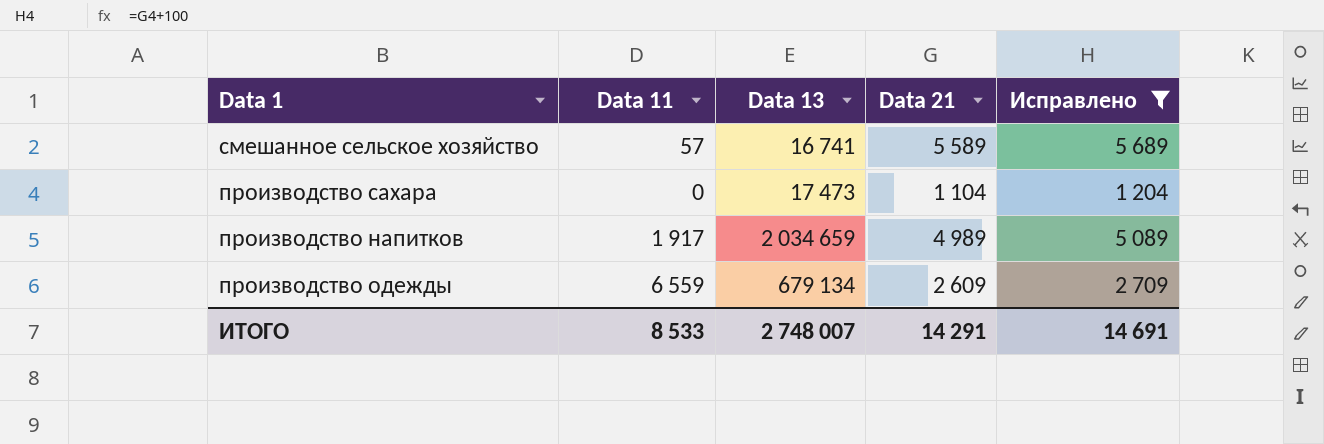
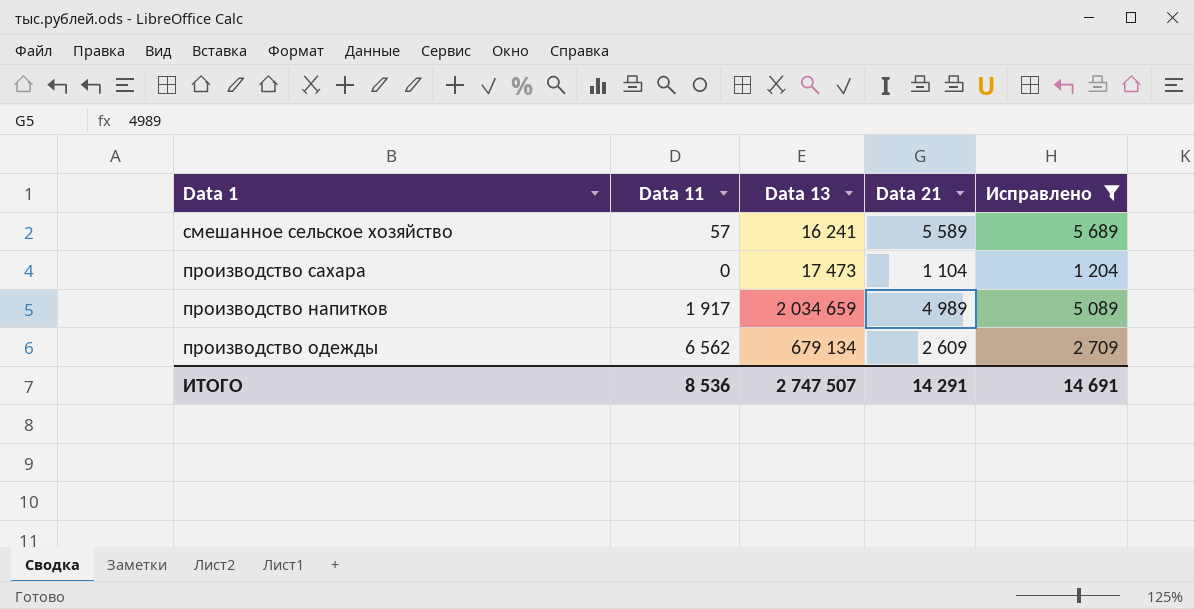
смешанное сельское хозяйство | Data 13: 16 741 -> 16 241
производство одежды | Data 11: 6 559 -> 6 562
ИТОГО | Data 11: 8 533 -> 8 536
ИТОГО | Data 13: 2 748 007 -> 2 747 507

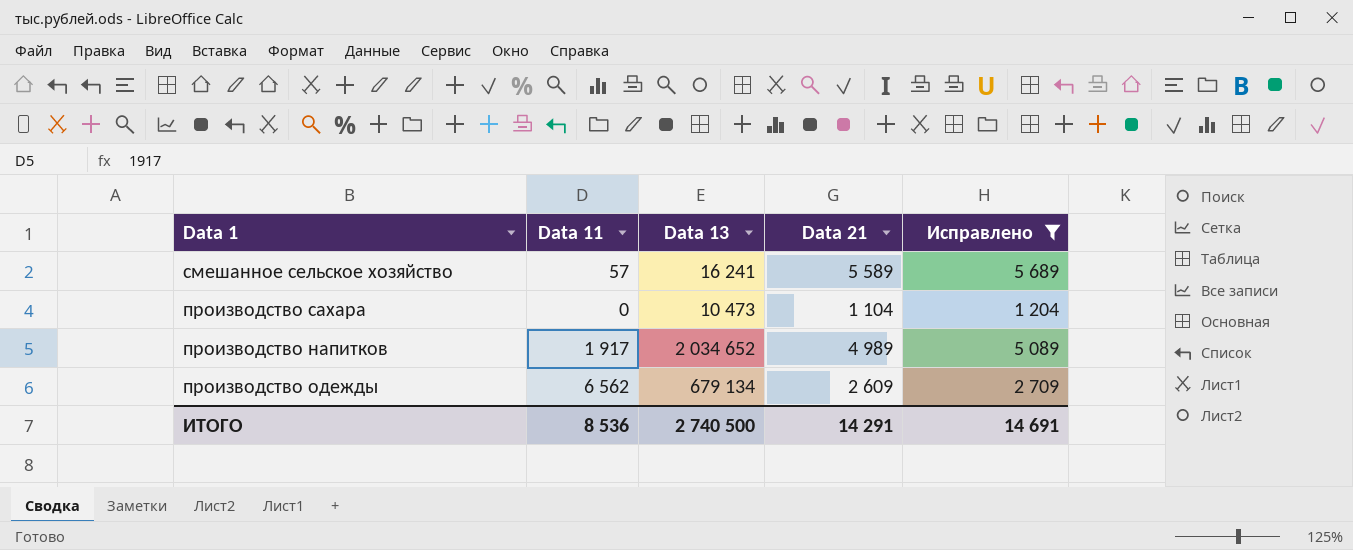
производство сахара | Data 13: 17 473 -> 10 473
производство напитков | Data 13: 2 034 659 -> 2 034 652
ИТОГО | Data 13: 2 747 507 -> 2 740 500

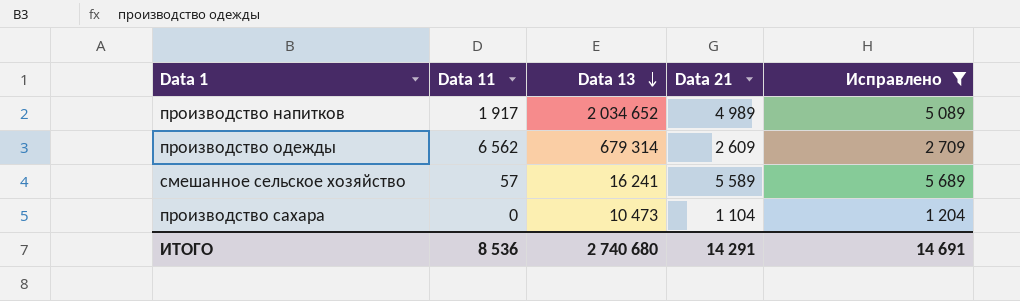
row order: none -> Data 13 descending
производство одежды | Data 13: 679 134 -> 679 314
ИТОГО | Data 13: 2 740 500 -> 2 740 680

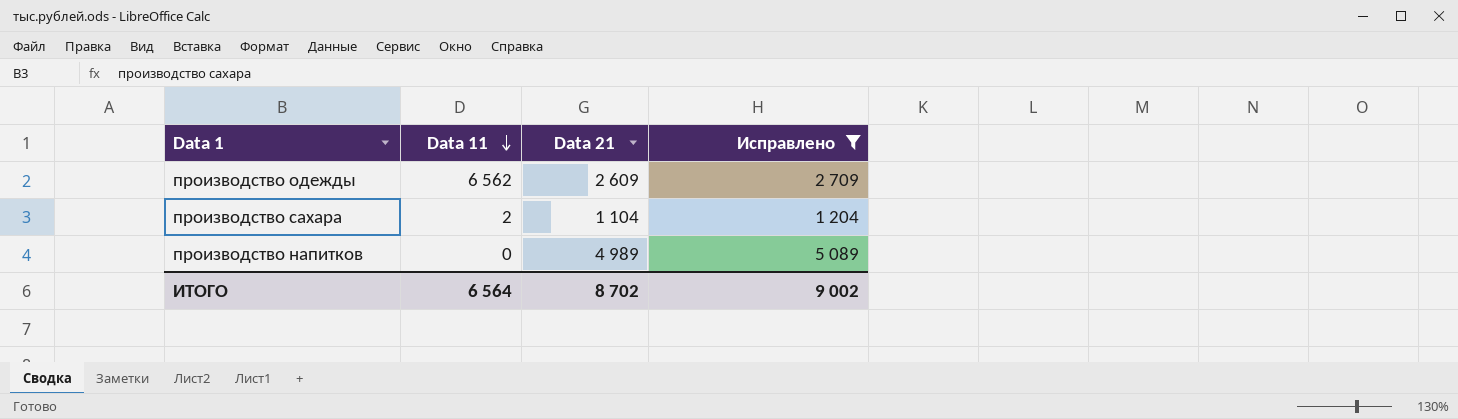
row order: Data 13 descending -> Data 11 descending
column Data 13 | position: 3 -> none
row смешанное сельское хозяйство: 57 | 16 241 | 5 589 | 5 689 -> none
производство сахара | Data 11: 0 -> 2
производство напитков | Data 11: 1 917 -> 0
ИТОГО | Data 11: 8 536 -> 6 564
ИТОГО | Data 21: 14 291 -> 8 702
ИТОГО | Исправлено: 14 691 -> 9 002

